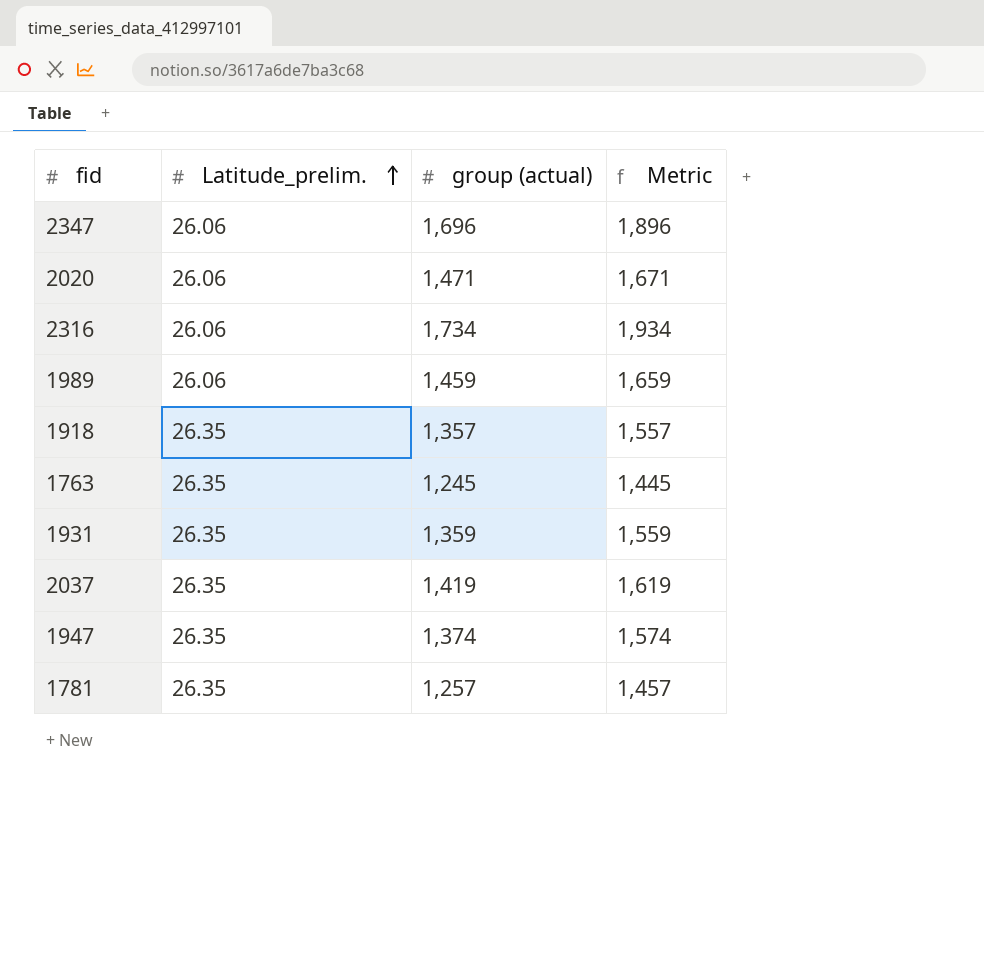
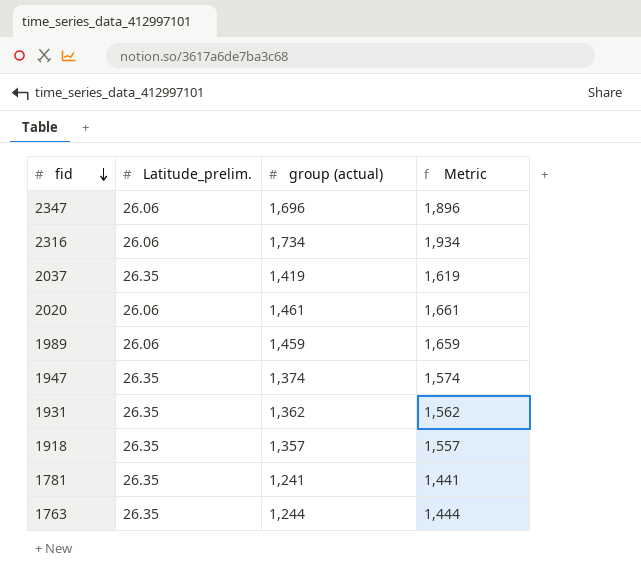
row order: Latitude_prelim. ascending -> fid descending
2020 | group (actual): 1,471 -> 1,461
2020 | Metric: 1,671 -> 1,661
1931 | group (actual): 1,359 -> 1,362
1931 | Metric: 1,559 -> 1,562
1781 | group (actual): 1,257 -> 1,241
1781 | Metric: 1,457 -> 1,441
1763 | group (actual): 1,245 -> 1,244
1763 | Metric: 1,445 -> 1,444

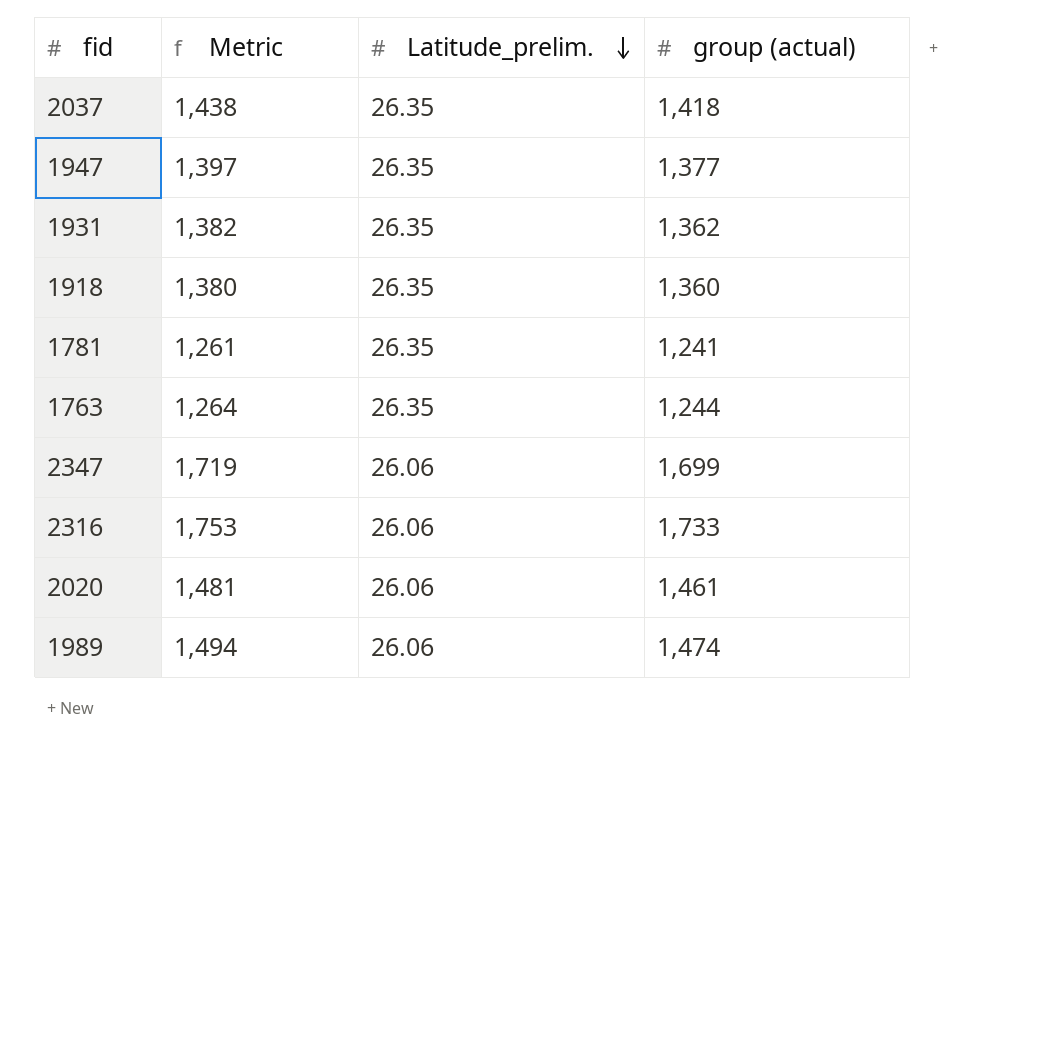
row order: fid descending -> Latitude_prelim. descending
column Metric | formula: [group (actual)] + 200 -> [group (actual)] + 20
column Metric | position: 4 -> 2
2037 | group (actual): 1,419 -> 1,418
1947 | group (actual): 1,374 -> 1,377
1918 | group (actual): 1,357 -> 1,360
2347 | group (actual): 1,696 -> 1,699
2316 | group (actual): 1,734 -> 1,733
1989 | group (actual): 1,459 -> 1,474

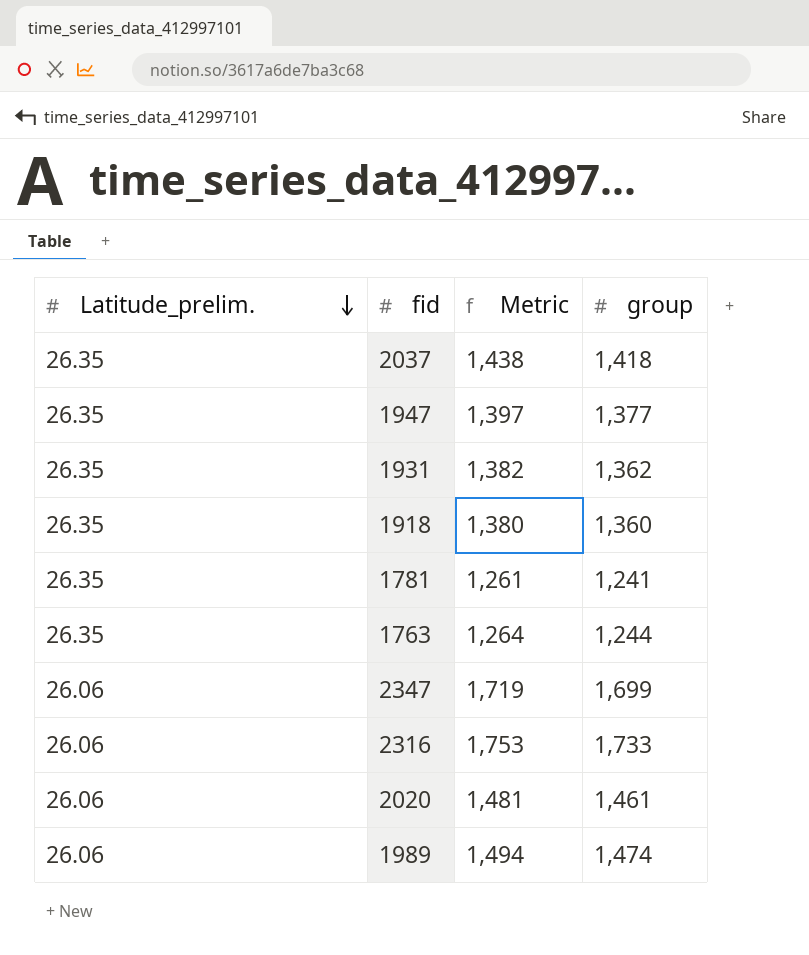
column Latitude_prelim. | position: 3 -> 1
column name: group (actual) -> group

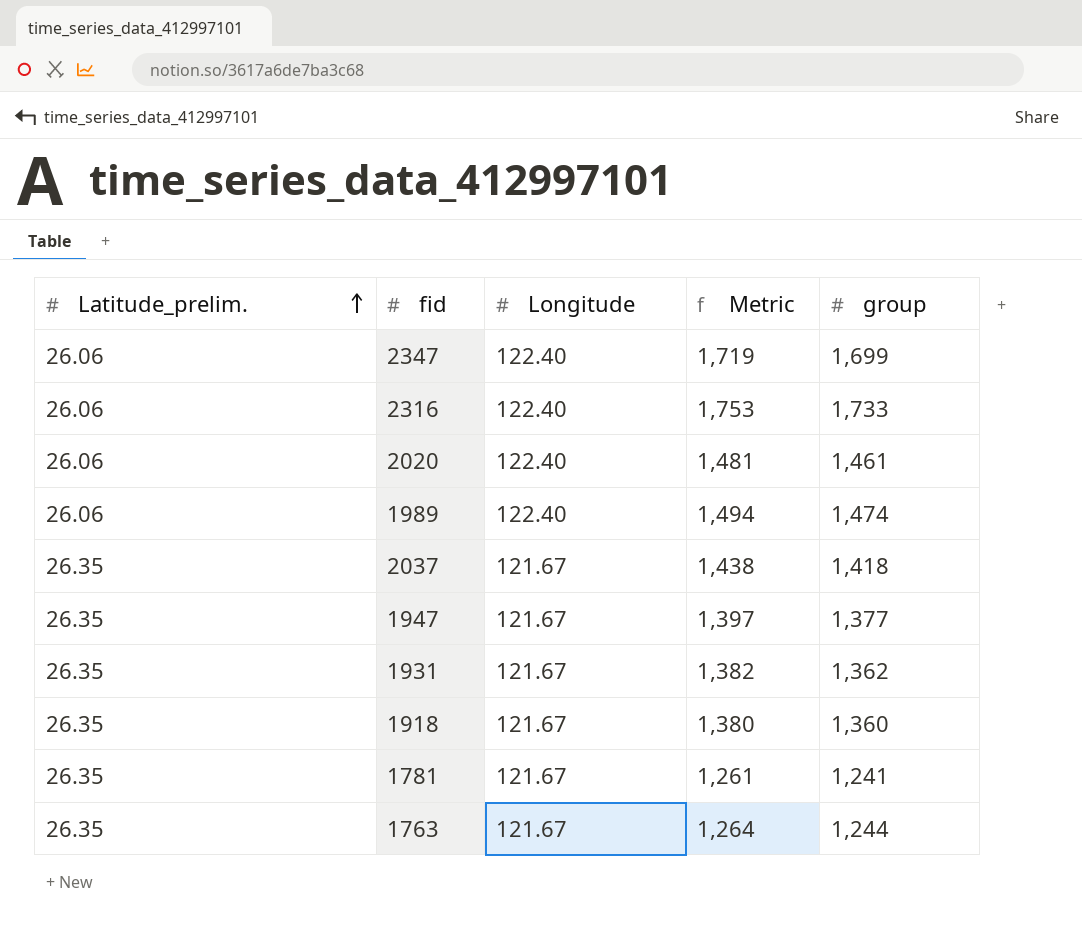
row order: Latitude_prelim. descending -> Latitude_prelim. ascending
column Longitude | position: none -> 3

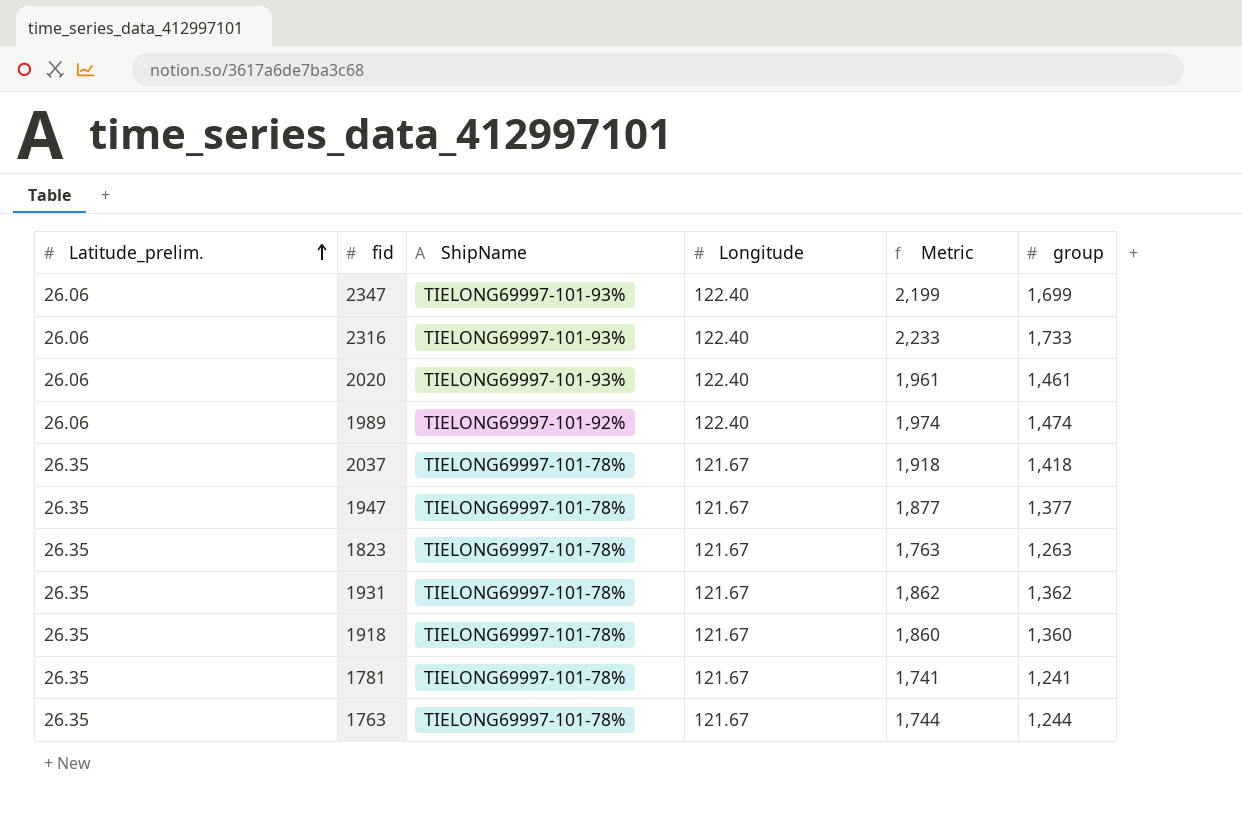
column ShipName | position: none -> 3
column Metric | formula: [group] + 20 -> [group] + 500
row 1823: none -> 26.35 | TIELONG69997-101-78% | 121.67 | 1,763 | 1,263

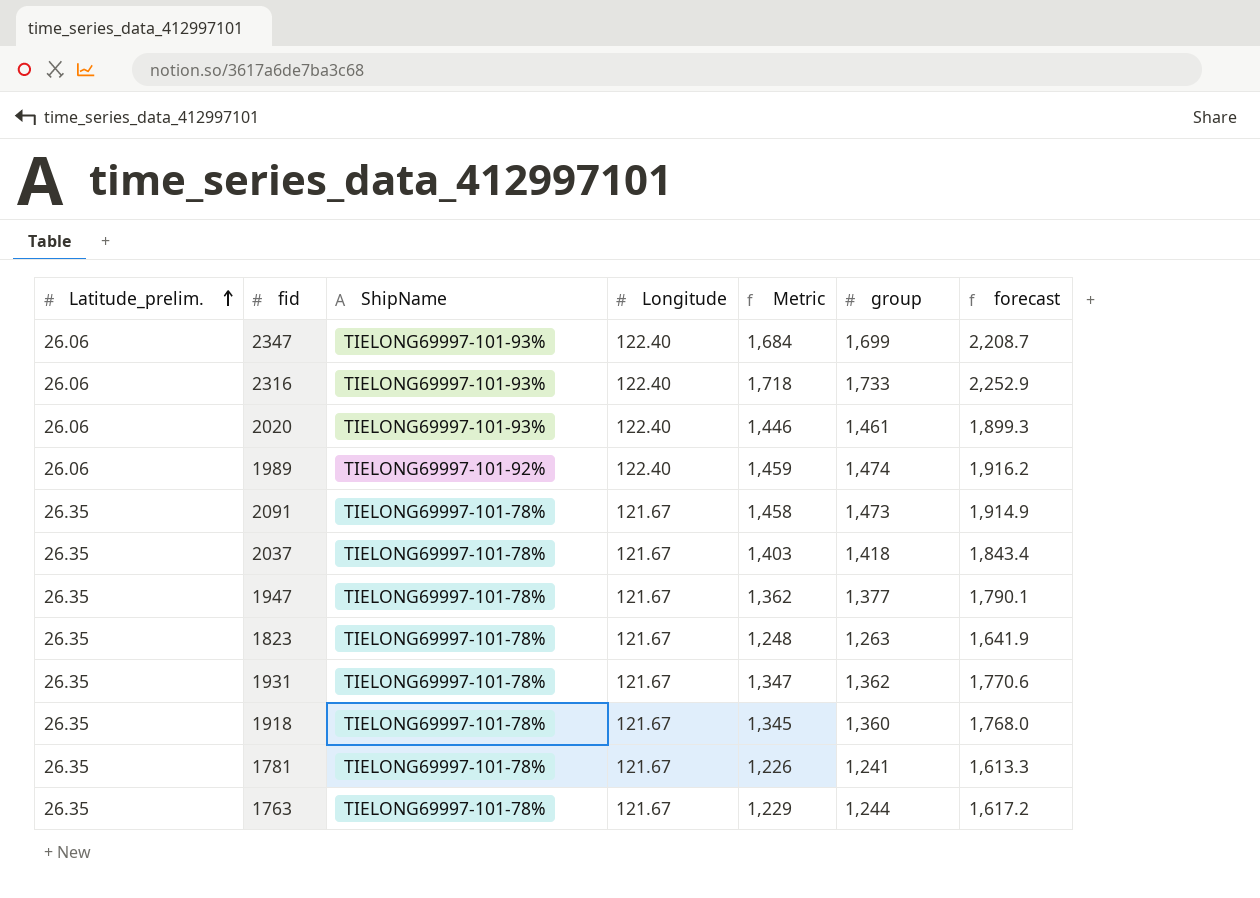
column Metric | formula: [group] + 500 -> [group] - 15
column forecast | formula: none -> [group] * 1.3
row 2091: none -> 26.35 | TIELONG69997-101-78% | 121.67 | 1,458 | 1,473 | 1,914.9

